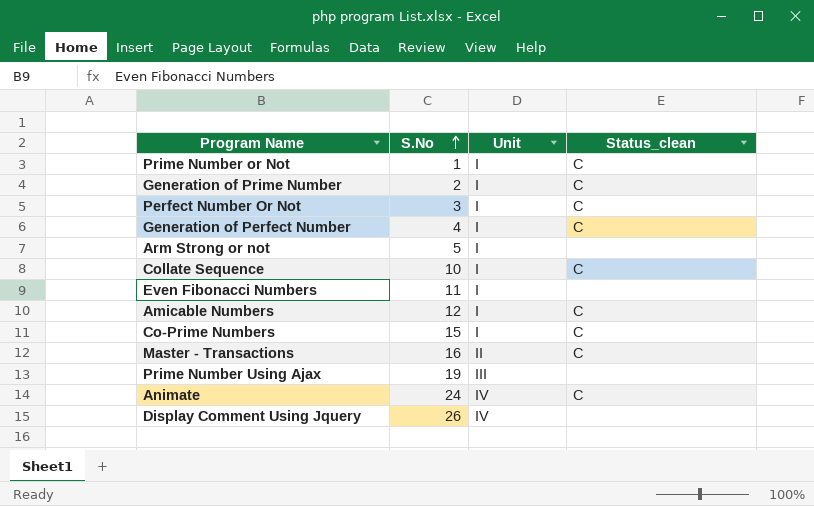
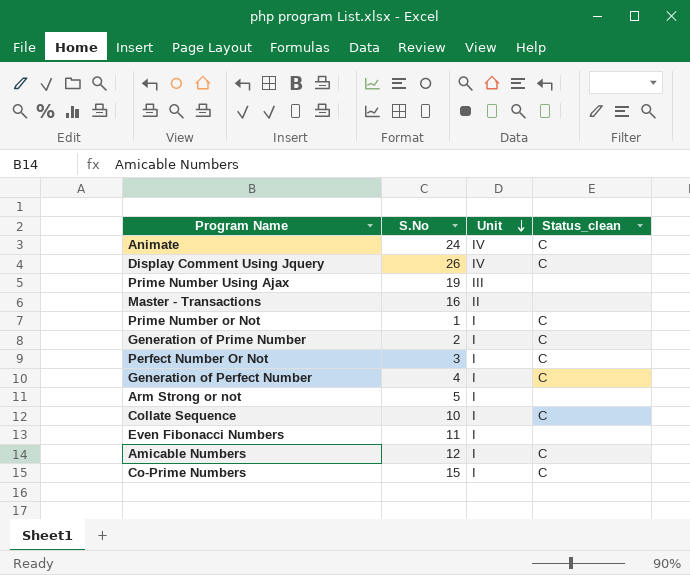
row order: S.No ascending -> Unit descending
Display Comment Using Jquery | Status_clean: none -> C
Master - Transactions | Status_clean: C -> none

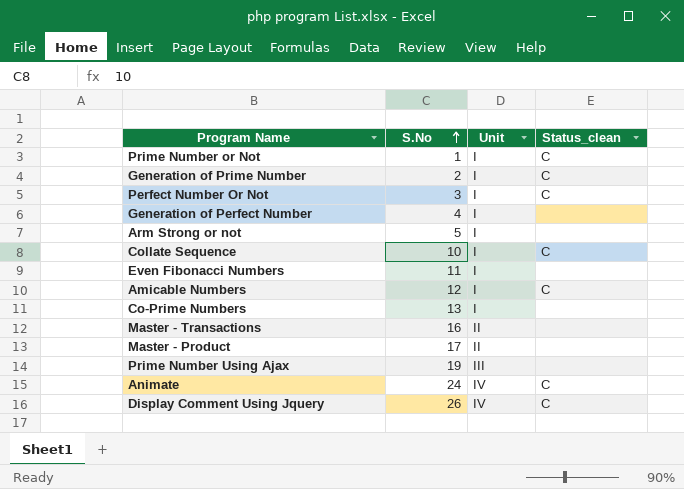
row order: Unit descending -> S.No ascending
Generation of Perfect Number | Status_clean: C -> none
Co-Prime Numbers | S.No: 15 -> 13
Co-Prime Numbers | Status_clean: C -> none
row Master - Product: none -> 17 | II | none

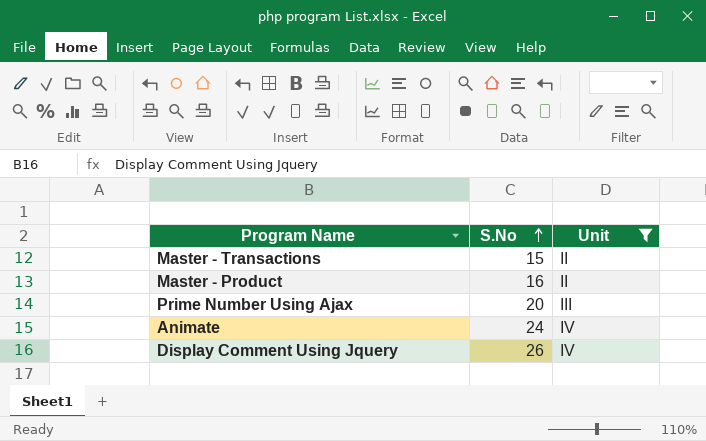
filter: none -> Unit != I
column Status_clean | position: 4 -> none
Master - Transactions | S.No: 16 -> 15
Master - Product | S.No: 17 -> 16
Prime Number Using Ajax | S.No: 19 -> 20

